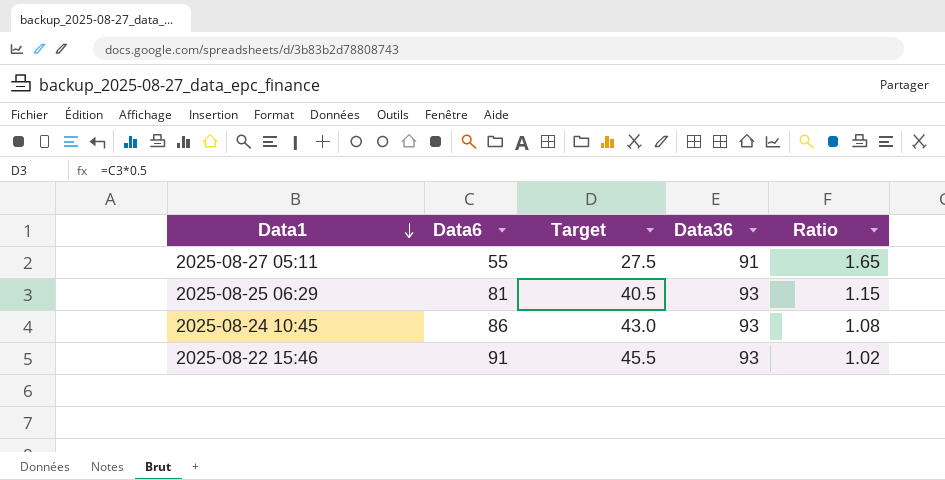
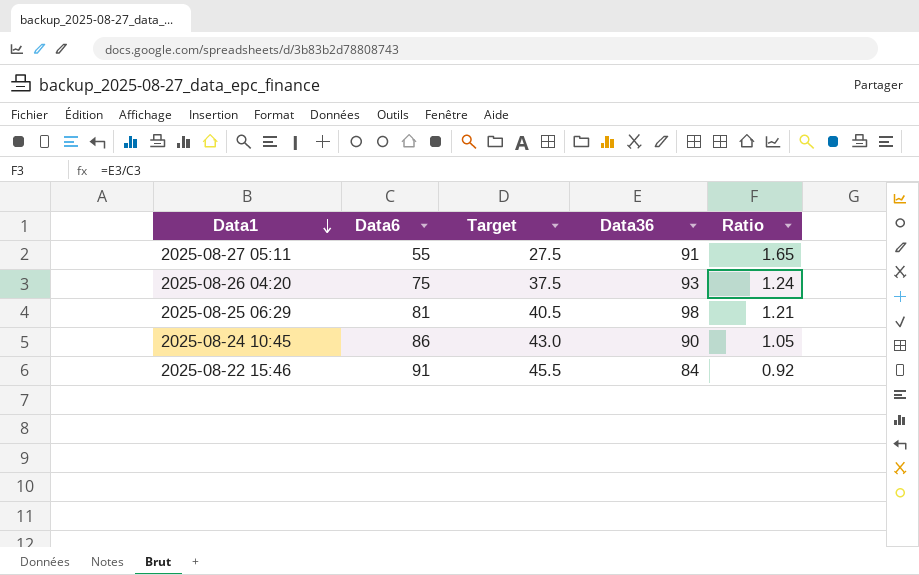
row 2025-08-26 04:20: none -> 75 | 37.5 | 93 | 1.24
2025-08-25 06:29 | Data36: 93 -> 98
2025-08-25 06:29 | Ratio: 1.15 -> 1.21
2025-08-24 10:45 | Data36: 93 -> 90
2025-08-24 10:45 | Ratio: 1.08 -> 1.05
2025-08-22 15:46 | Data36: 93 -> 84
2025-08-22 15:46 | Ratio: 1.02 -> 0.92

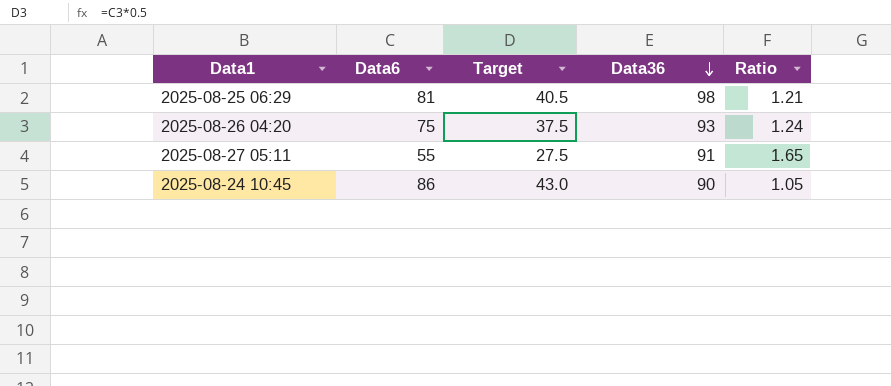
row order: Data1 descending -> Data36 descending
row 2025-08-22 15:46: 91 | 45.5 | 84 | 0.92 -> none

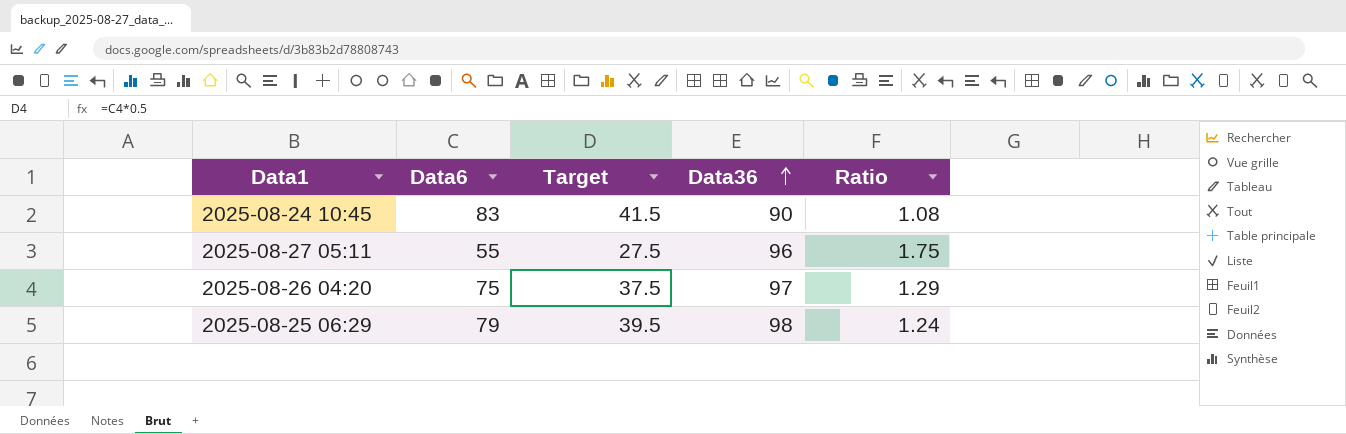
row order: Data36 descending -> Data36 ascending
2025-08-24 10:45 | Data6: 86 -> 83
2025-08-24 10:45 | Target: 43.0 -> 41.5
2025-08-24 10:45 | Ratio: 1.05 -> 1.08
2025-08-27 05:11 | Data36: 91 -> 96
2025-08-27 05:11 | Ratio: 1.65 -> 1.75
2025-08-26 04:20 | Data36: 93 -> 97
2025-08-26 04:20 | Ratio: 1.24 -> 1.29
2025-08-25 06:29 | Data6: 81 -> 79
2025-08-25 06:29 | Target: 40.5 -> 39.5
2025-08-25 06:29 | Ratio: 1.21 -> 1.24

